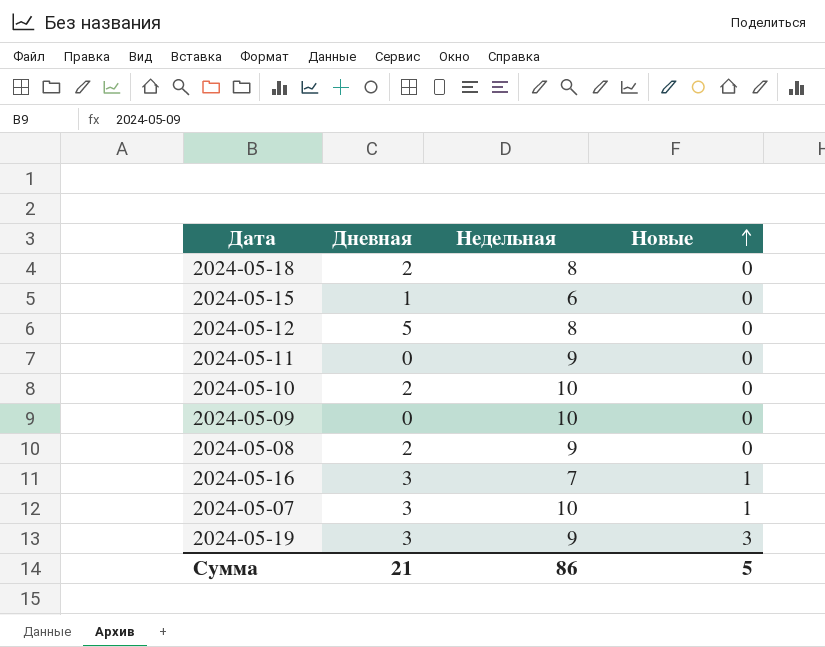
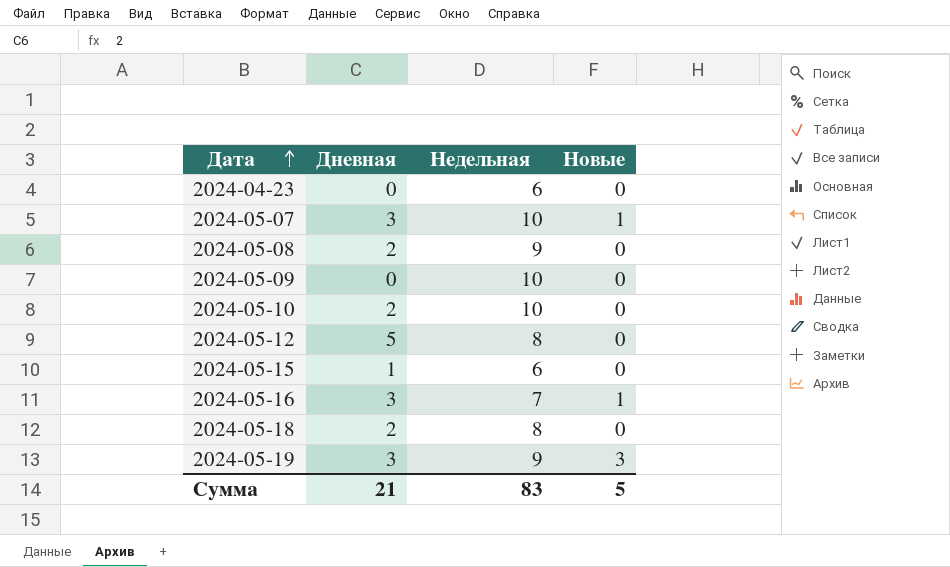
row order: Новые ascending -> Дата ascending
row 2024-05-11: 0 | 9 | 0 -> none
row 2024-04-23: none -> 0 | 6 | 0
Сумма | Недельная: 86 -> 83

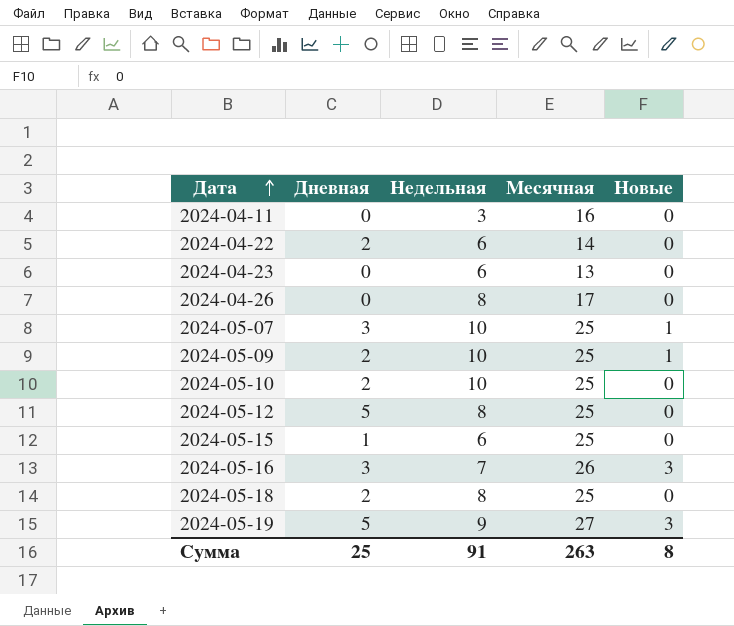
column Месячная | position: none -> 4
row 2024-05-08: 2 | 9 | 0 -> none
row 2024-04-11: none -> 0 | 3 | 16 | 0
row 2024-04-22: none -> 2 | 6 | 14 | 0
row 2024-04-26: none -> 0 | 8 | 17 | 0
2024-05-09 | Дневная: 0 -> 2
2024-05-09 | Новые: 0 -> 1
2024-05-16 | Новые: 1 -> 3
2024-05-19 | Дневная: 3 -> 5
Сумма | Дневная: 21 -> 25
Сумма | Недельная: 83 -> 91
Сумма | Новые: 5 -> 8

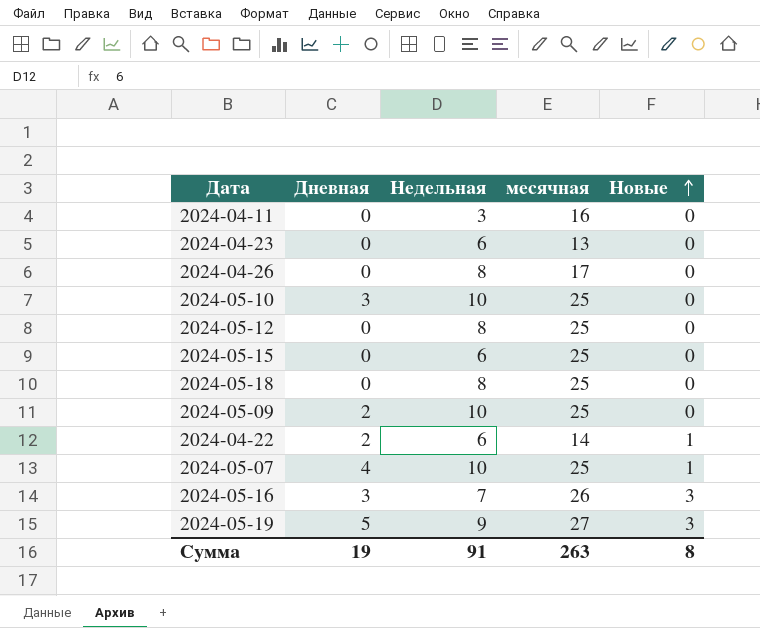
row order: Дата ascending -> Новые ascending
column name: Месячная -> месячная
2024-05-10 | Дневная: 2 -> 3
2024-05-12 | Дневная: 5 -> 0
2024-05-15 | Дневная: 1 -> 0
2024-05-18 | Дневная: 2 -> 0
2024-05-09 | Новые: 1 -> 0
2024-04-22 | Новые: 0 -> 1
2024-05-07 | Дневная: 3 -> 4
Сумма | Дневная: 25 -> 19

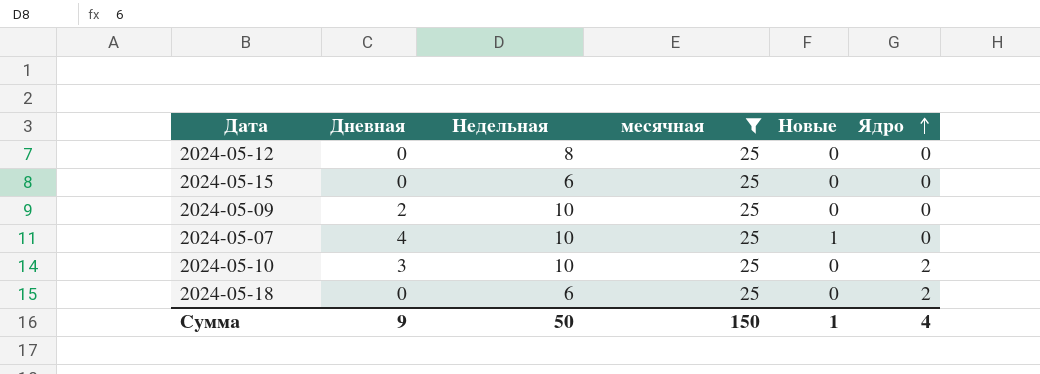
filter: none -> месячная = 25
row order: Новые ascending -> Ядро ascending
column Ядро | position: none -> 6
2024-05-18 | Недельная: 8 -> 6
Сумма | Дневная: 19 -> 9
Сумма | Недельная: 91 -> 50
Сумма | месячная: 263 -> 150
Сумма | Новые: 8 -> 1

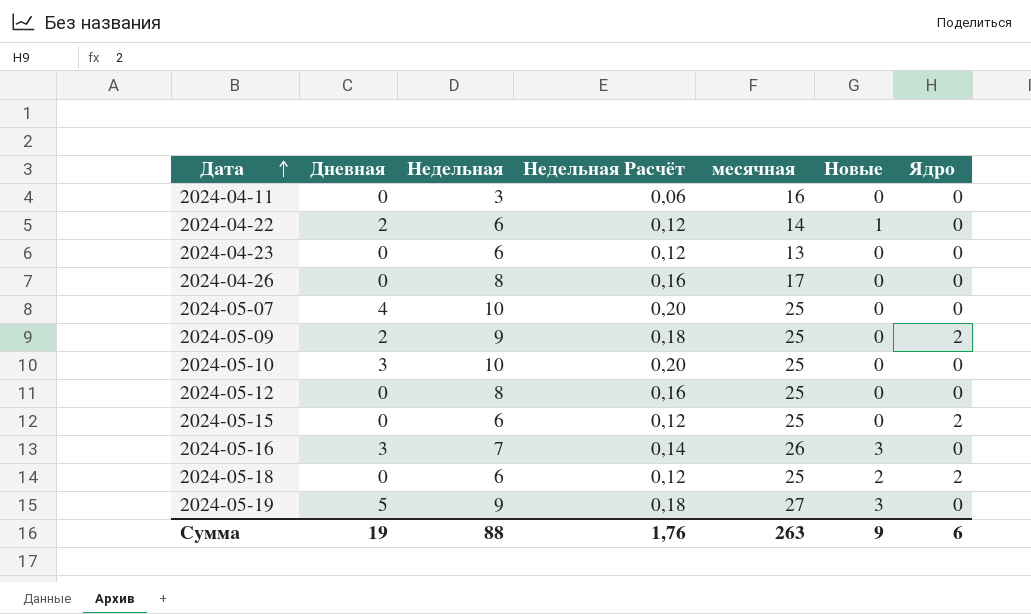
filter: месячная = 25 -> none
row order: Ядро ascending -> Дата ascending
column Недельная Расчёт | formula: none -> [Недельная] * 0,02
2024-05-07 | Новые: 1 -> 0
2024-05-09 | Недельная: 10 -> 9
2024-05-09 | Ядро: 0 -> 2
2024-05-10 | Ядро: 2 -> 0
2024-05-15 | Ядро: 0 -> 2
2024-05-18 | Новые: 0 -> 2
Сумма | Дневная: 9 -> 19
Сумма | Недельная: 50 -> 88
Сумма | месячная: 150 -> 263
Сумма | Новые: 1 -> 9
Сумма | Ядро: 4 -> 6

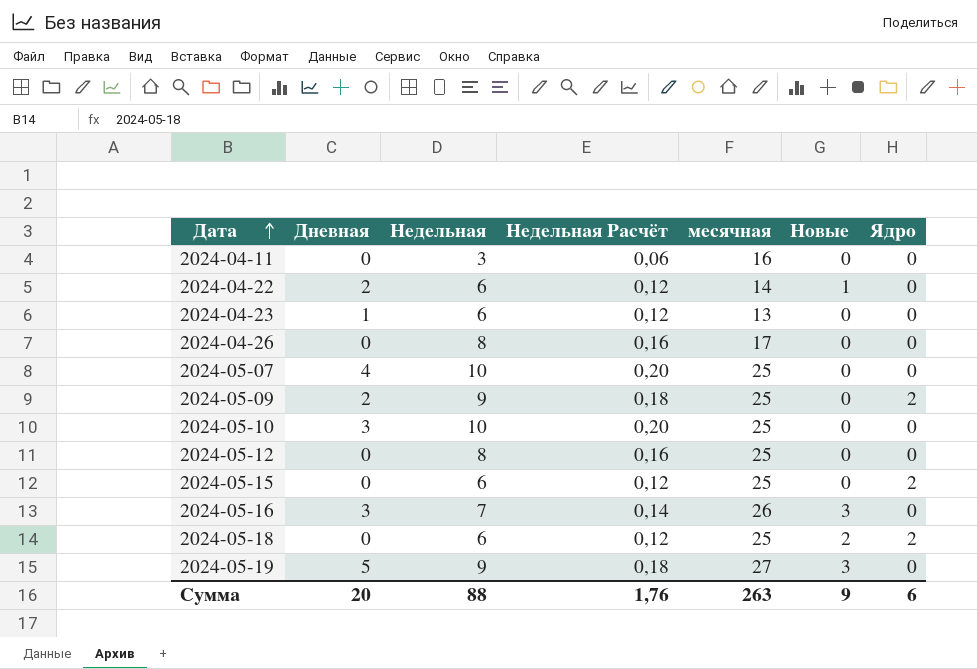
2024-04-23 | Дневная: 0 -> 1
Сумма | Дневная: 19 -> 20

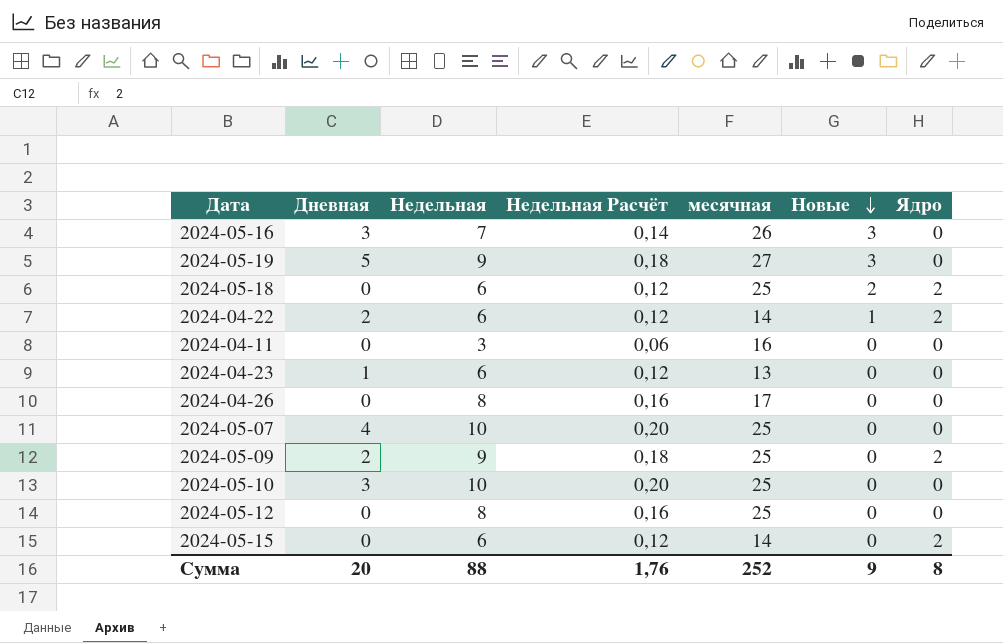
row order: Дата ascending -> Новые descending
2024-04-22 | Ядро: 0 -> 2
2024-05-15 | месячная: 25 -> 14
Сумма | месячная: 263 -> 252
Сумма | Ядро: 6 -> 8

